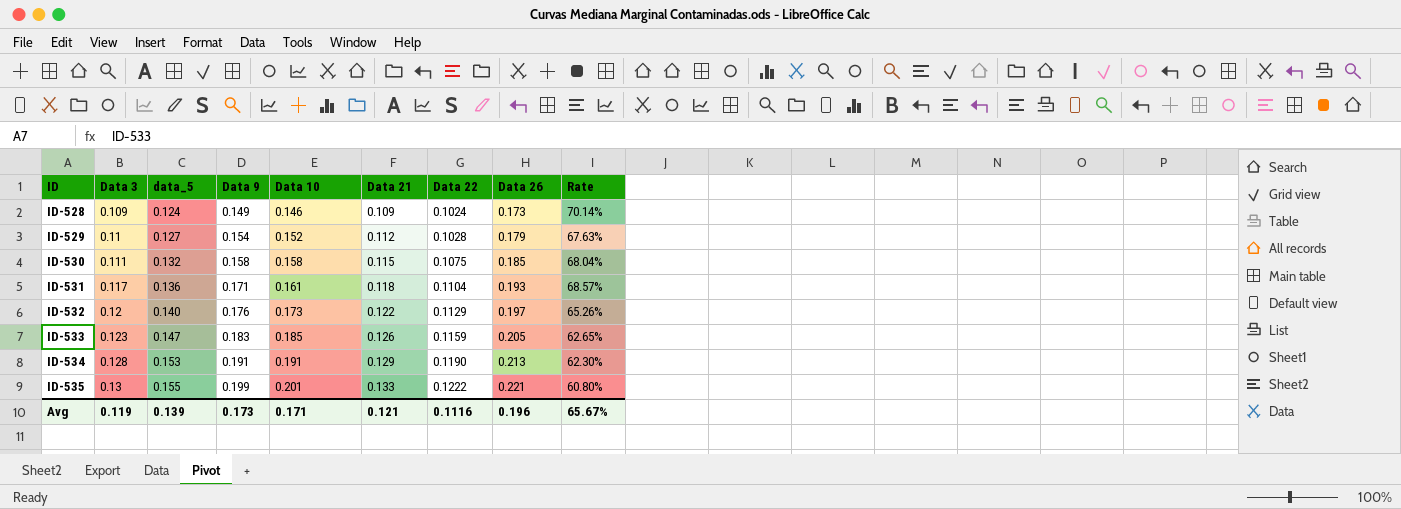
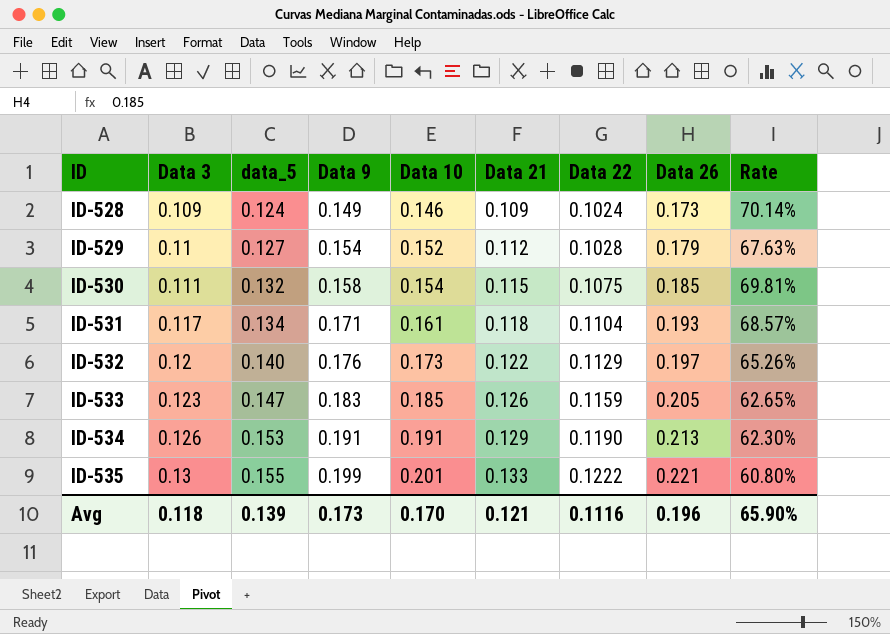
ID-530 | Data 10: 0.158 -> 0.154
ID-530 | Rate: 68.04% -> 69.81%
ID-531 | data_5: 0.136 -> 0.134
ID-534 | Data 3: 0.128 -> 0.126
Avg | Data 3: 0.119 -> 0.118
Avg | Data 10: 0.171 -> 0.170
Avg | Rate: 65.67% -> 65.90%

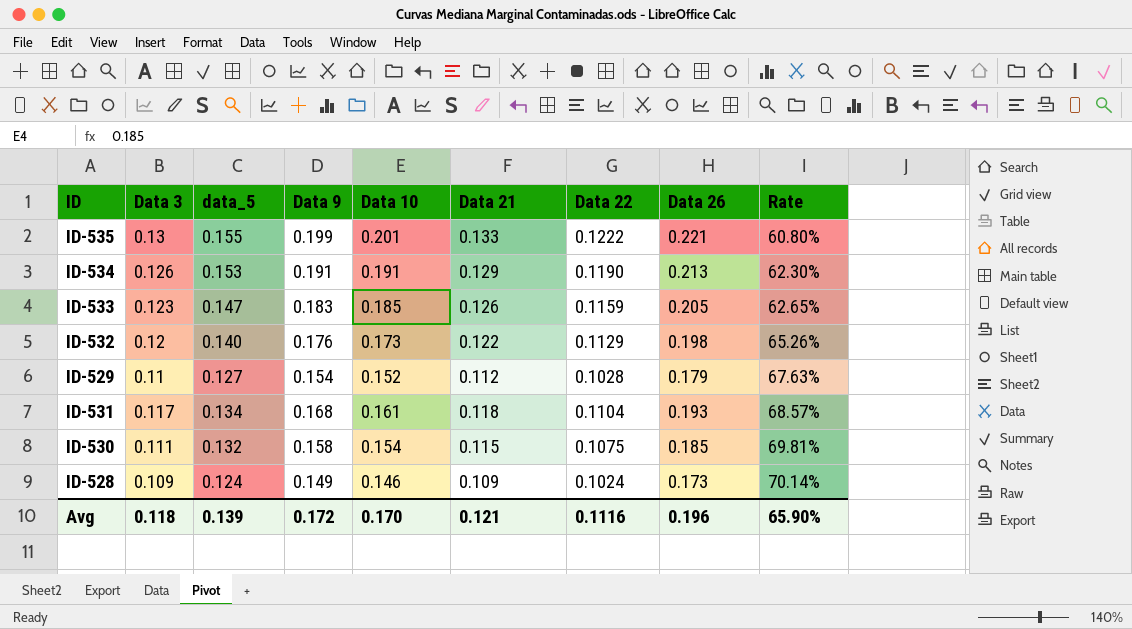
row order: ID ascending -> Rate ascending
ID-532 | Data 26: 0.197 -> 0.198
ID-531 | Data 9: 0.171 -> 0.168
Avg | Data 9: 0.173 -> 0.172

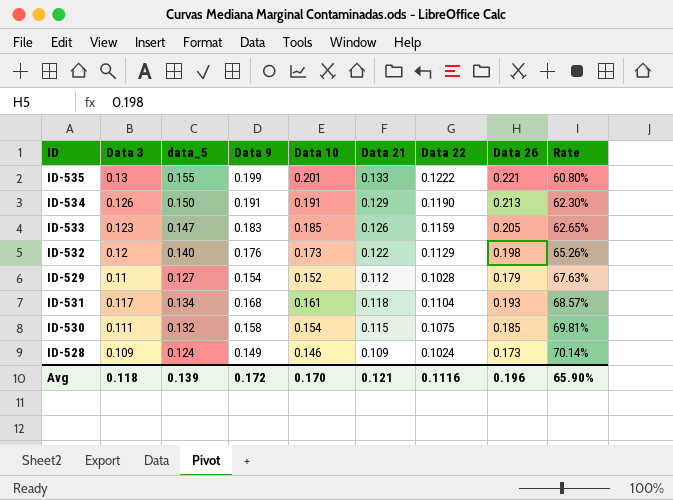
ID-534 | data_5: 0.153 -> 0.150

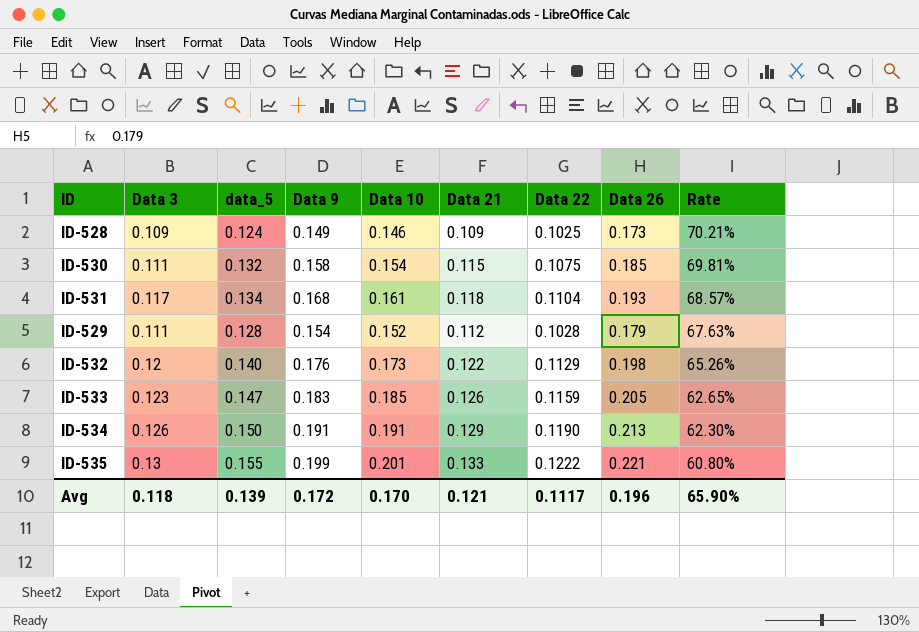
row order: Rate ascending -> Rate descending
ID-528 | Data 22: 0.1024 -> 0.1025
ID-528 | Rate: 70.14% -> 70.21%
ID-529 | Data 3: 0.11 -> 0.111
ID-529 | data_5: 0.127 -> 0.128
Avg | Data 22: 0.1116 -> 0.1117

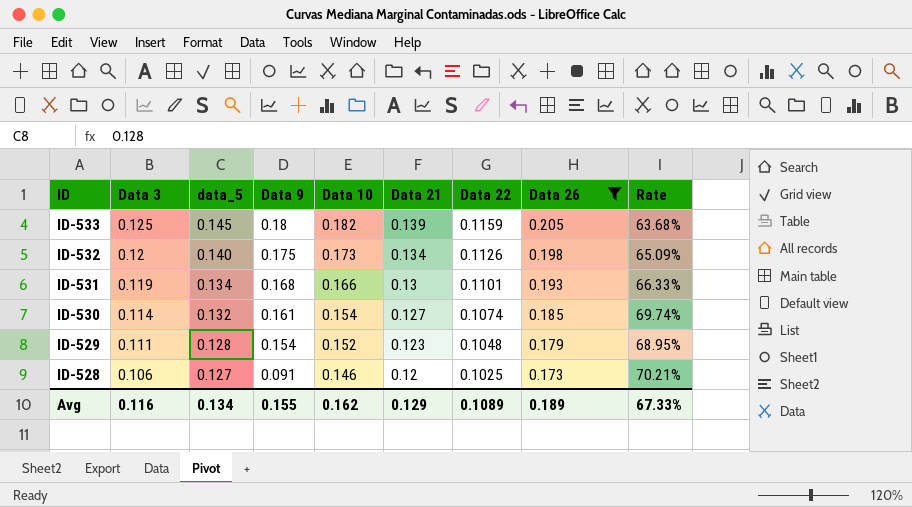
filter: none -> Data 26 <= 0.205
row order: Rate descending -> ID descending
ID-533 | Data 3: 0.123 -> 0.125
ID-533 | data_5: 0.147 -> 0.145
ID-533 | Data 9: 0.183 -> 0.18
ID-533 | Data 10: 0.185 -> 0.182
ID-533 | Data 21: 0.126 -> 0.139
ID-533 | Rate: 62.65% -> 63.68%
ID-532 | Data 9: 0.176 -> 0.175
ID-532 | Data 21: 0.122 -> 0.134
ID-532 | Data 22: 0.1129 -> 0.1126
ID-532 | Rate: 65.26% -> 65.09%
ID-531 | Data 3: 0.117 -> 0.119
ID-531 | Data 10: 0.161 -> 0.166
ID-531 | Data 21: 0.118 -> 0.13
ID-531 | Data 22: 0.1104 -> 0.1101
ID-531 | Rate: 68.57% -> 66.33%
ID-530 | Data 3: 0.111 -> 0.114
ID-530 | Data 9: 0.158 -> 0.161
ID-530 | Data 21: 0.115 -> 0.127
ID-530 | Data 22: 0.1075 -> 0.1074
ID-530 | Rate: 69.81% -> 69.74%
ID-529 | Data 21: 0.112 -> 0.123
ID-529 | Data 22: 0.1028 -> 0.1048
ID-529 | Rate: 67.63% -> 68.95%
ID-528 | Data 3: 0.109 -> 0.106
ID-528 | data_5: 0.124 -> 0.127
ID-528 | Data 9: 0.149 -> 0.091
ID-528 | Data 21: 0.109 -> 0.12
Avg | Data 3: 0.118 -> 0.116
Avg | data_5: 0.139 -> 0.134
Avg | Data 9: 0.172 -> 0.155
Avg | Data 10: 0.170 -> 0.162
Avg | Data 21: 0.121 -> 0.129
Avg | Data 22: 0.1117 -> 0.1089
Avg | Data 26: 0.196 -> 0.189
Avg | Rate: 65.90% -> 67.33%

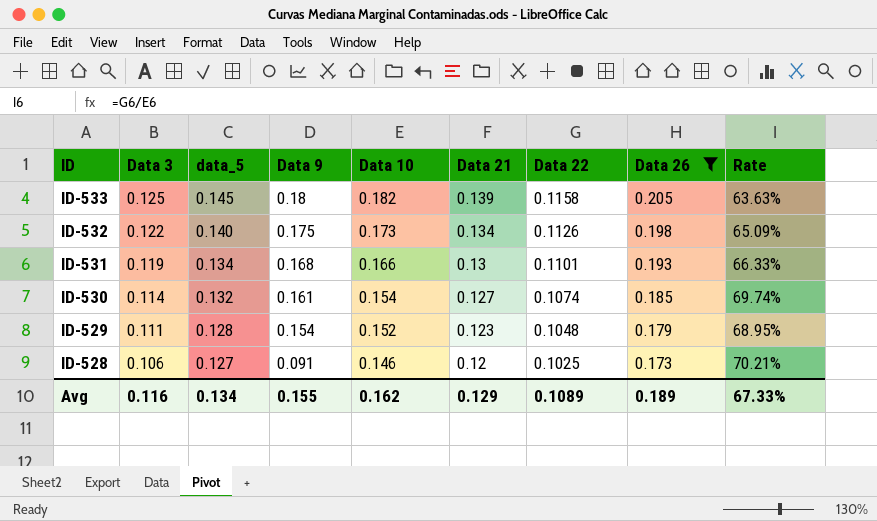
ID-533 | Data 22: 0.1159 -> 0.1158
ID-533 | Rate: 63.68% -> 63.63%
ID-532 | Data 3: 0.12 -> 0.122

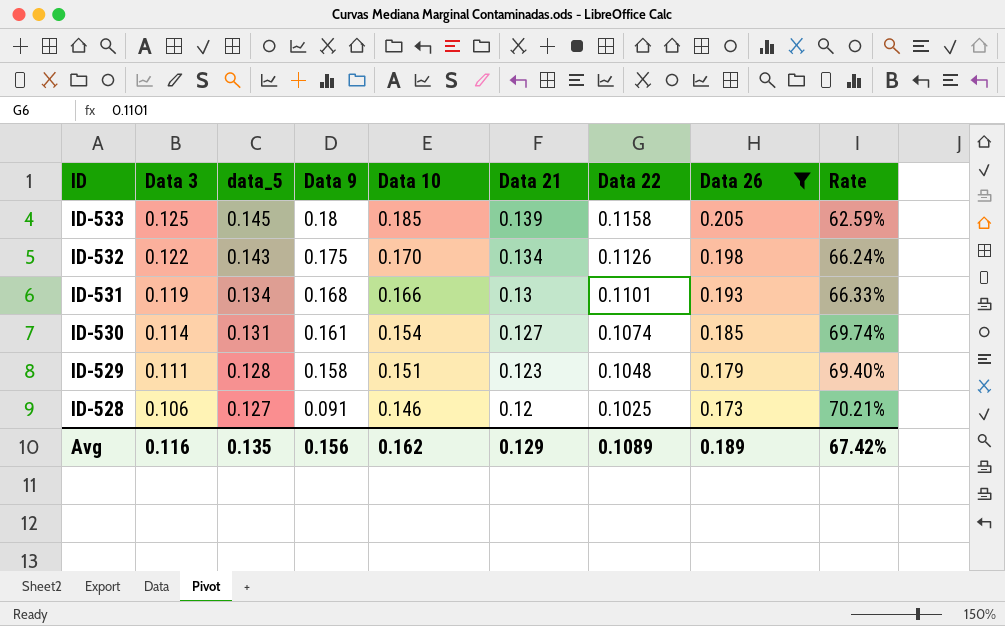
ID-533 | Data 10: 0.182 -> 0.185
ID-533 | Rate: 63.63% -> 62.59%
ID-532 | data_5: 0.140 -> 0.143
ID-532 | Data 10: 0.173 -> 0.170
ID-532 | Rate: 65.09% -> 66.24%
ID-530 | data_5: 0.132 -> 0.131
ID-529 | Data 9: 0.154 -> 0.158
ID-529 | Data 10: 0.152 -> 0.151
ID-529 | Rate: 68.95% -> 69.40%
Avg | data_5: 0.134 -> 0.135
Avg | Data 9: 0.155 -> 0.156
Avg | Rate: 67.33% -> 67.42%

